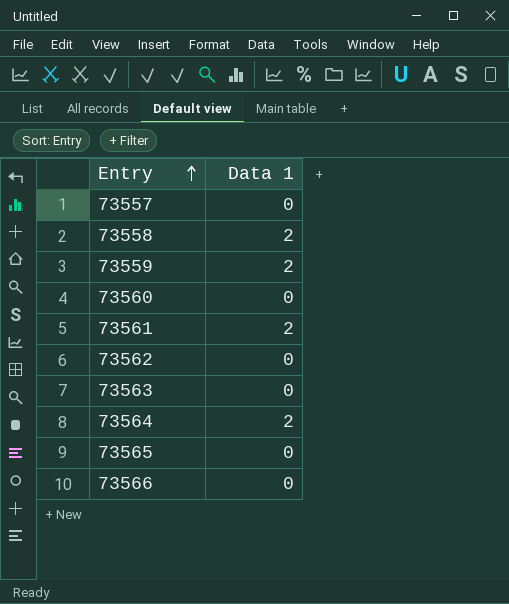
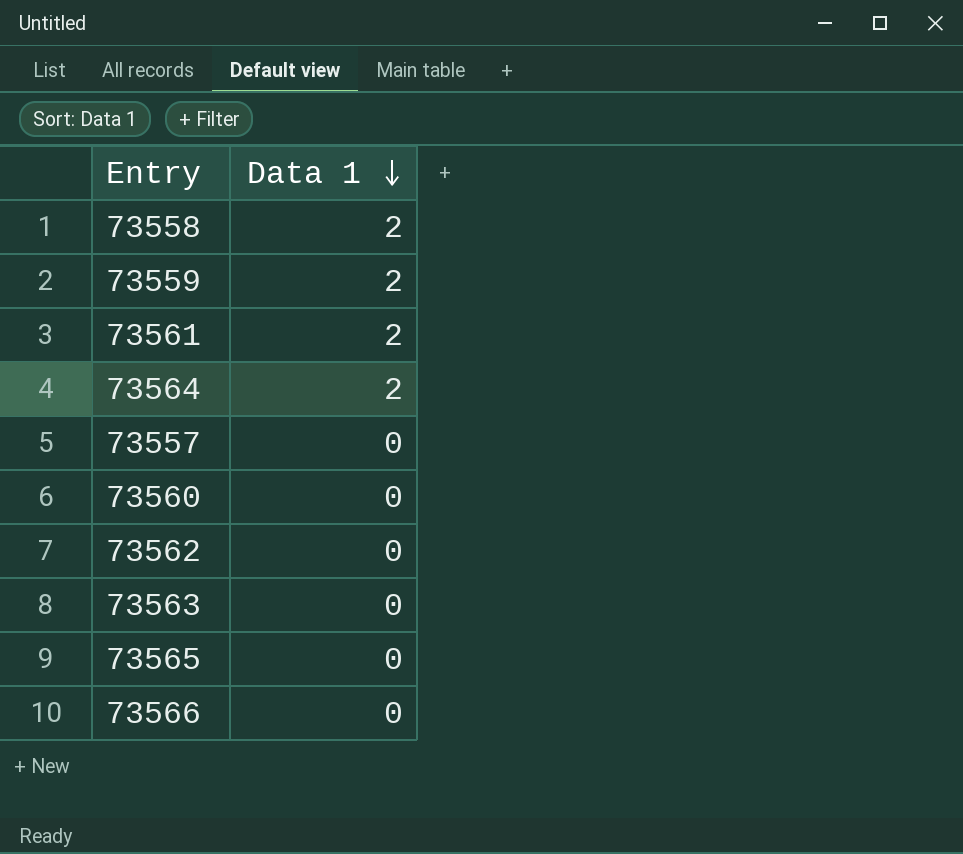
row order: Entry ascending -> Data 1 descending

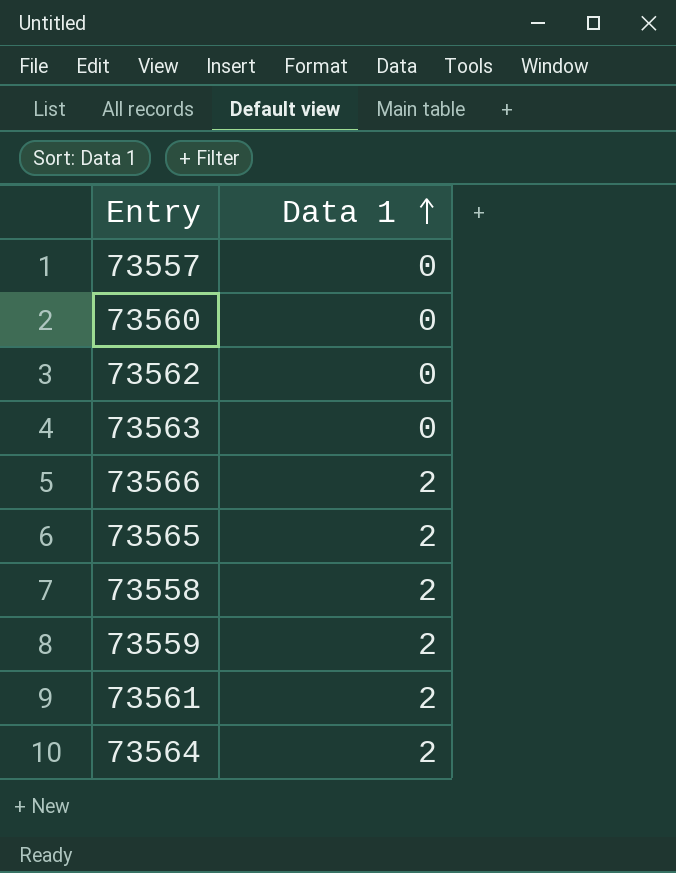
row order: Data 1 descending -> Data 1 ascending
73566 | Data 1: 0 -> 2
73565 | Data 1: 0 -> 2

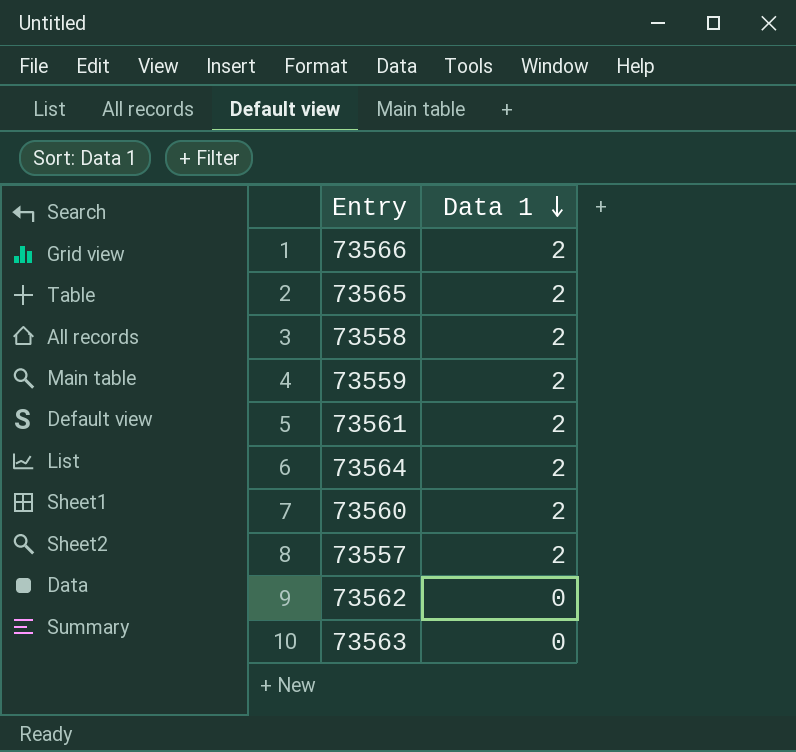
row order: Data 1 ascending -> Data 1 descending
73560 | Data 1: 0 -> 2
73557 | Data 1: 0 -> 2

